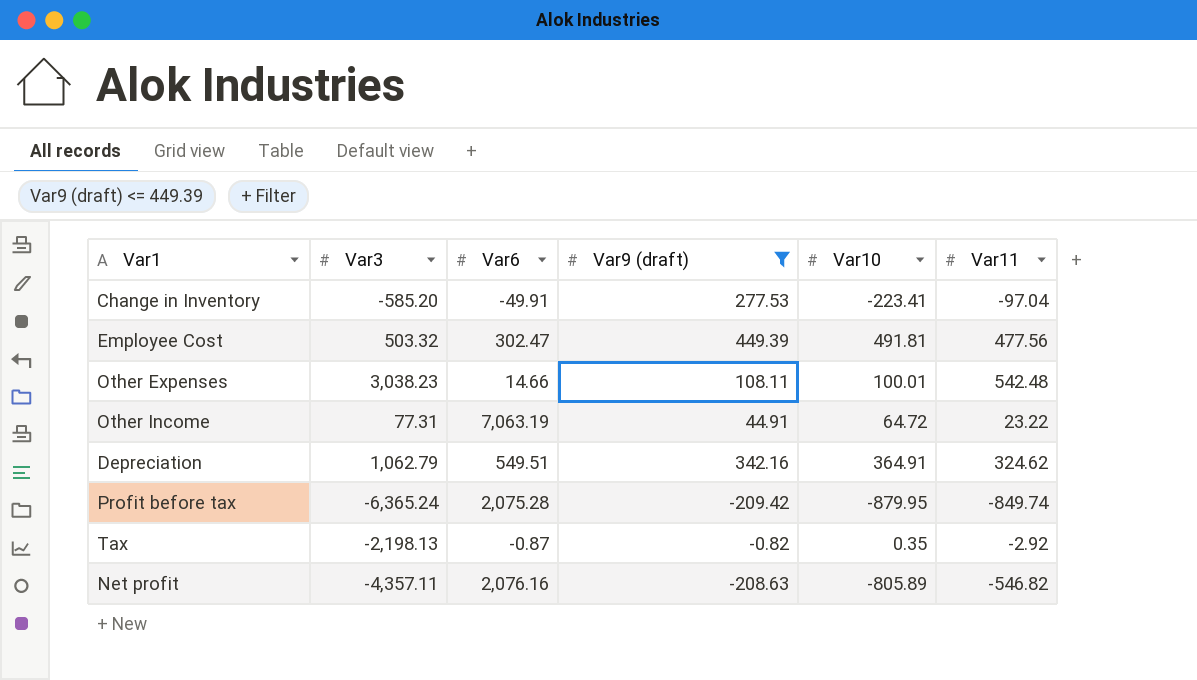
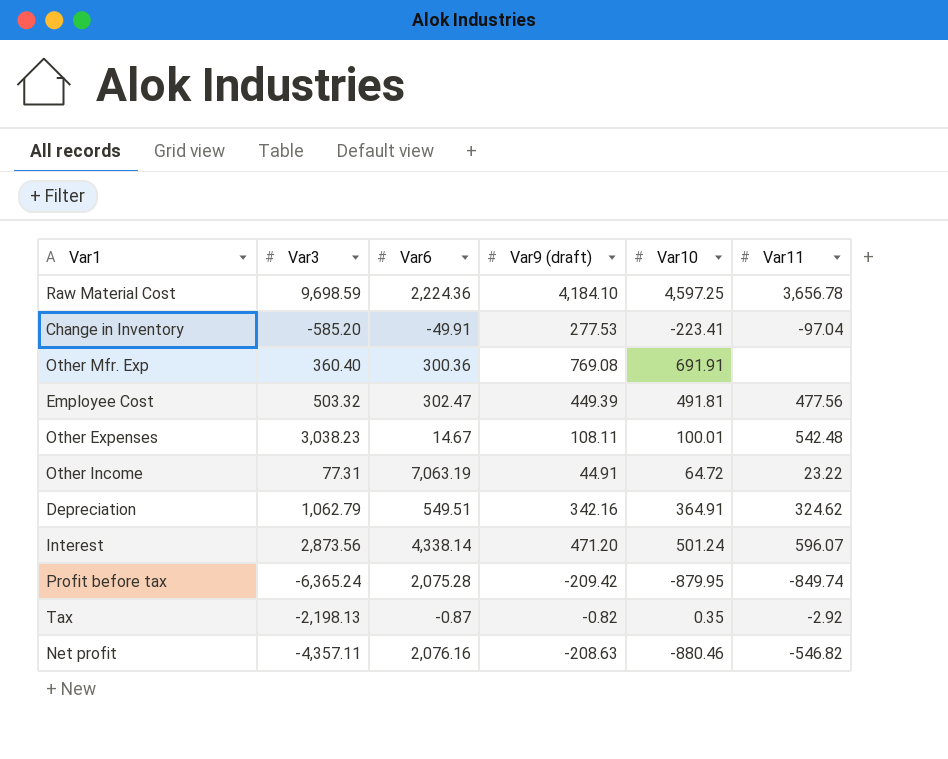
filter: Var9 (draft) <= 449.39 -> none
Other Expenses | Var6: 14.66 -> 14.67
Net profit | Var10: -805.89 -> -880.46

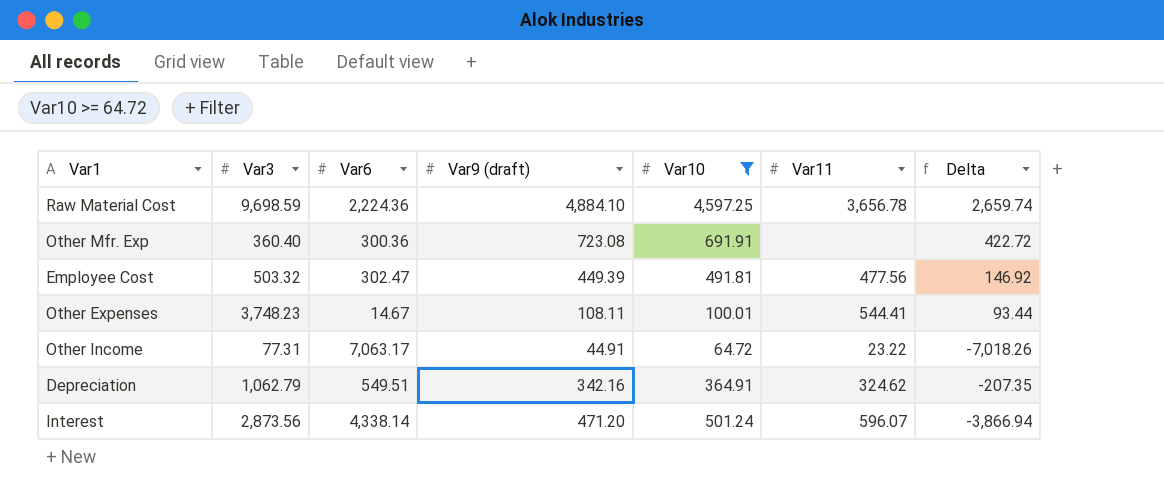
filter: none -> Var10 >= 64.72
column Delta | formula: none -> [Var9 (draft)] - [Var6]
Raw Material Cost | Var9 (draft): 4,184.10 -> 4,884.10
Other Mfr. Exp | Var9 (draft): 769.08 -> 723.08
Other Expenses | Var3: 3,038.23 -> 3,748.23
Other Expenses | Var11: 542.48 -> 544.41
Other Income | Var6: 7,063.19 -> 7,063.17

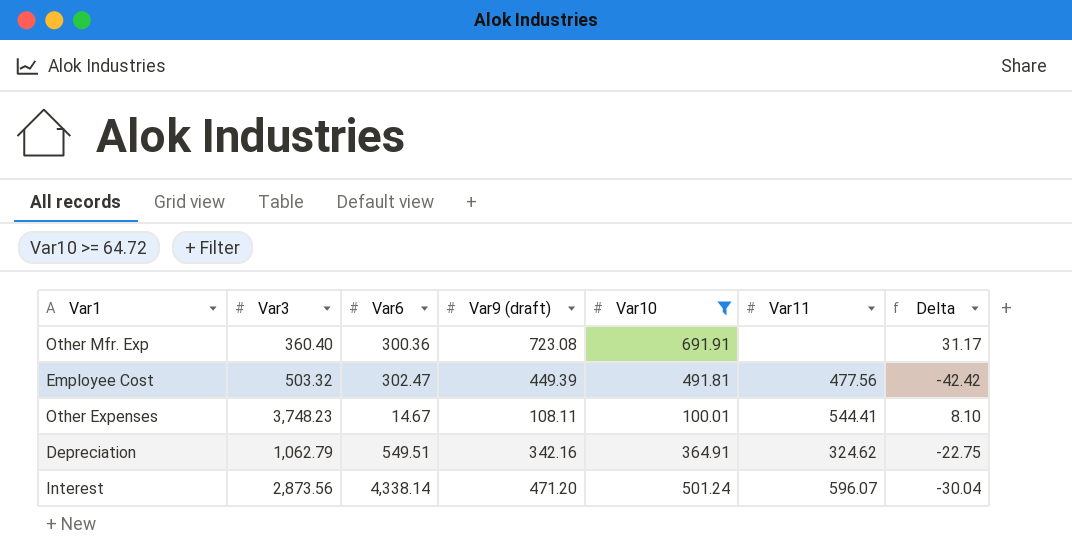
column Delta | formula: [Var9 (draft)] - [Var6] -> [Var9 (draft)] - [Var10]
row Raw Material Cost: 9,698.59 | 2,224.36 | 4,884.10 | 4,597.25 | 3,656.78 | 2,659.74 -> none
row Other Income: 77.31 | 7,063.17 | 44.91 | 64.72 | 23.22 | -7,018.26 -> none

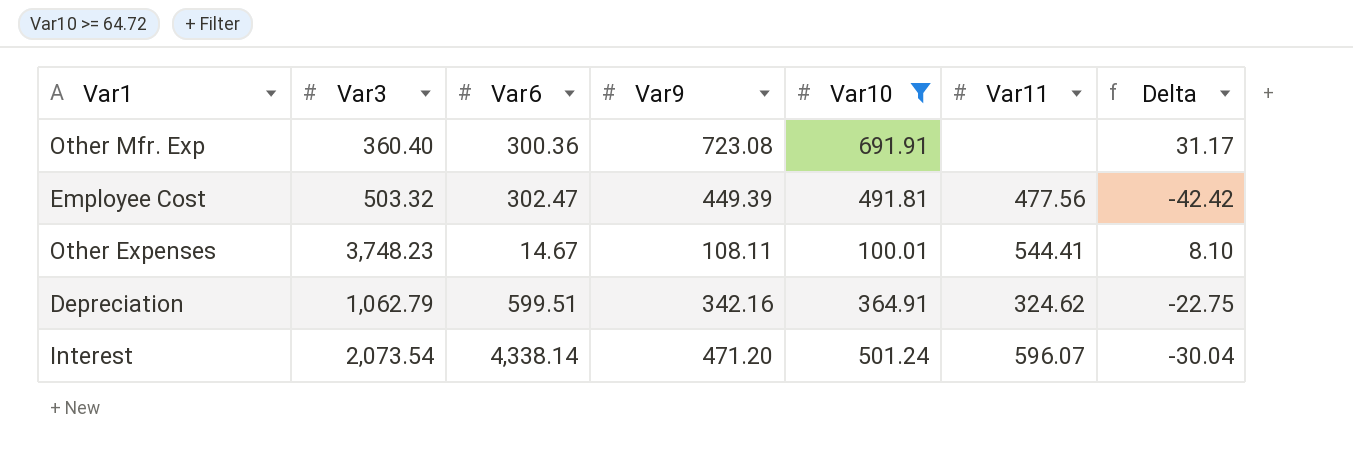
column name: Var9 (draft) -> Var9
Depreciation | Var6: 549.51 -> 599.51
Interest | Var3: 2,873.56 -> 2,073.54

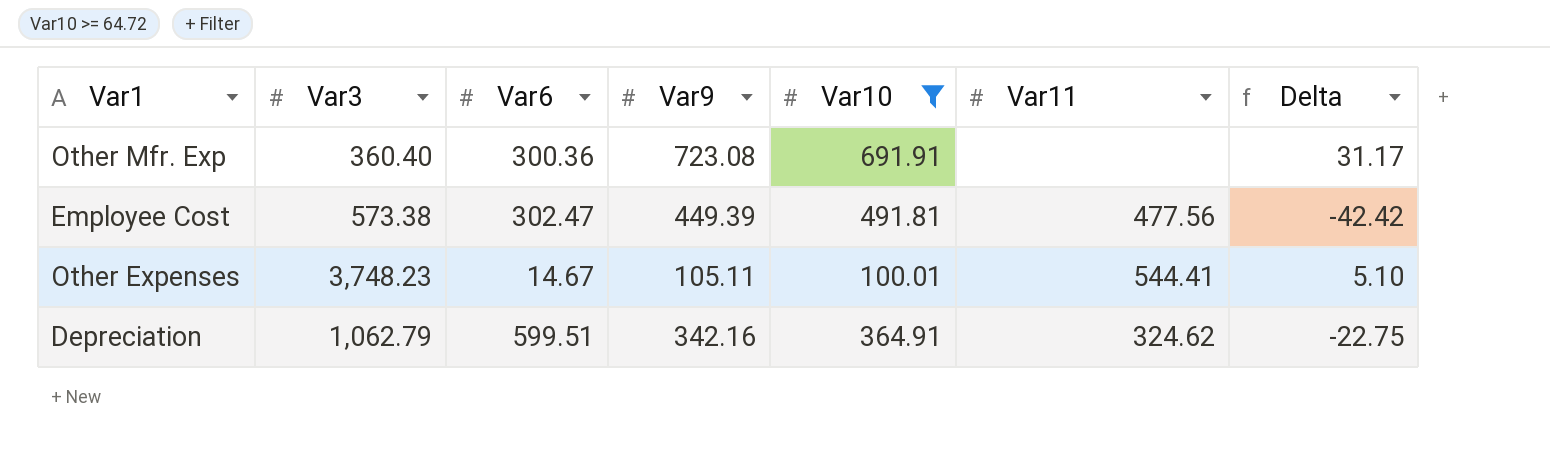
row Interest: 2,073.54 | 4,338.14 | 471.20 | 501.24 | 596.07 | -30.04 -> none
Employee Cost | Var3: 503.32 -> 573.38
Other Expenses | Var9: 108.11 -> 105.11
Other Expenses | Delta: 8.10 -> 5.10

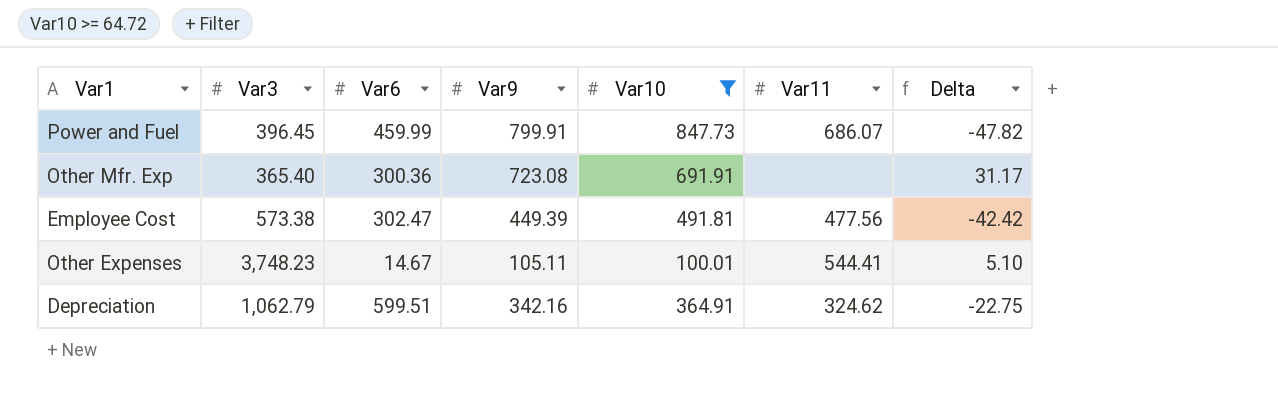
row Power and Fuel: none -> 396.45 | 459.99 | 799.91 | 847.73 | 686.07 | -47.82
Other Mfr. Exp | Var3: 360.40 -> 365.40

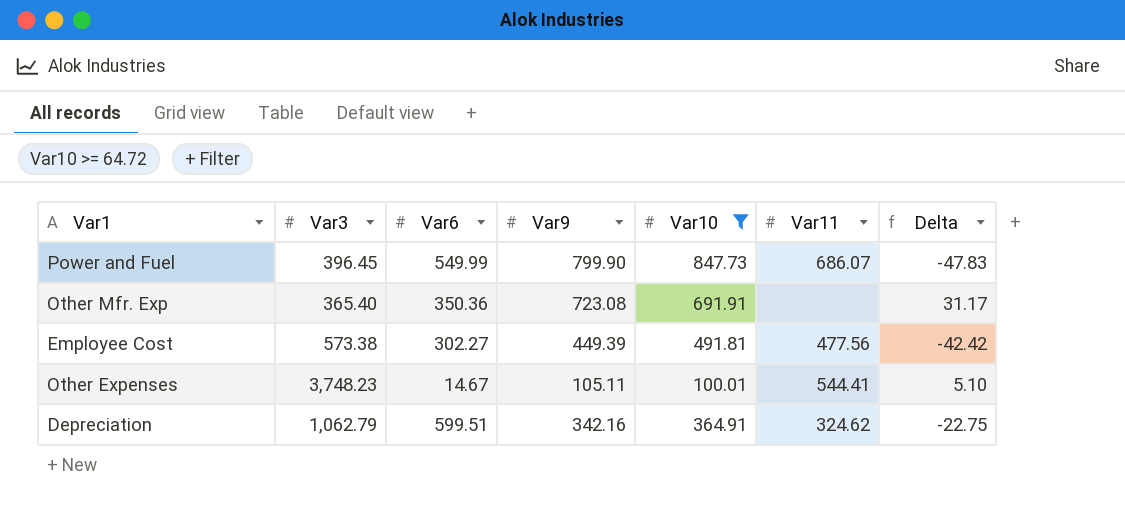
Power and Fuel | Var6: 459.99 -> 549.99
Power and Fuel | Var9: 799.91 -> 799.90
Power and Fuel | Delta: -47.82 -> -47.83
Other Mfr. Exp | Var6: 300.36 -> 350.36
Employee Cost | Var6: 302.47 -> 302.27

